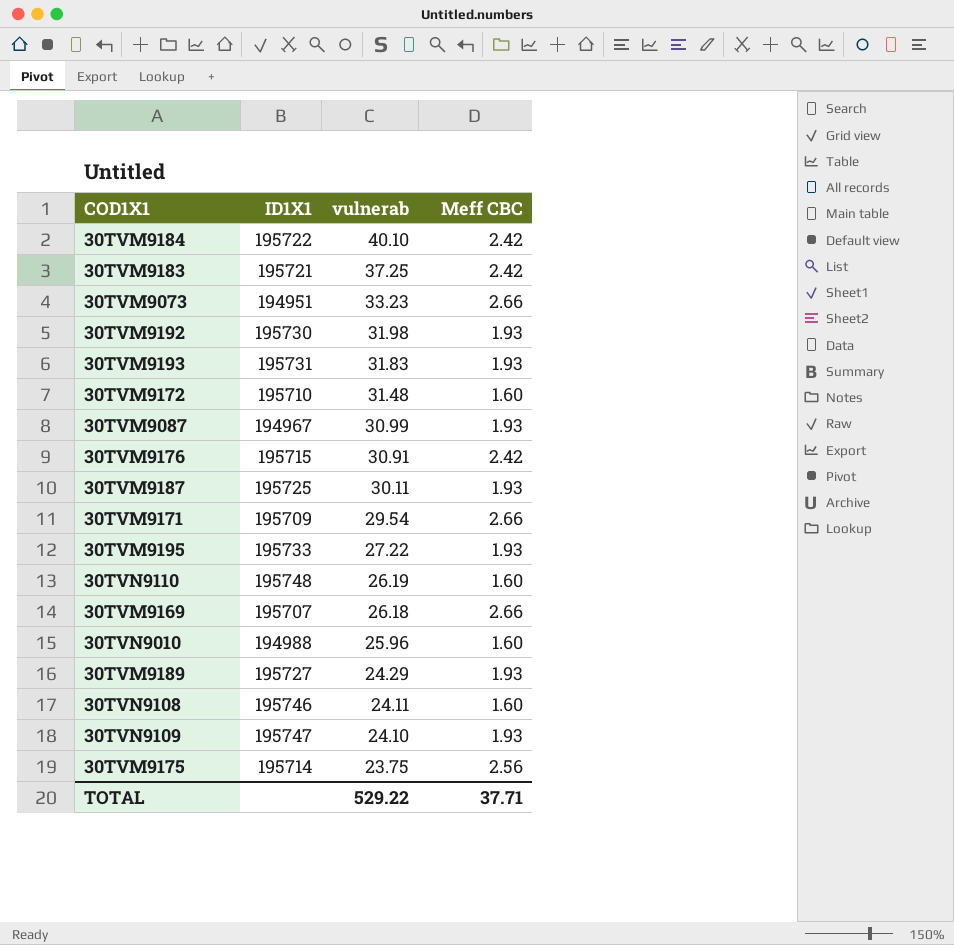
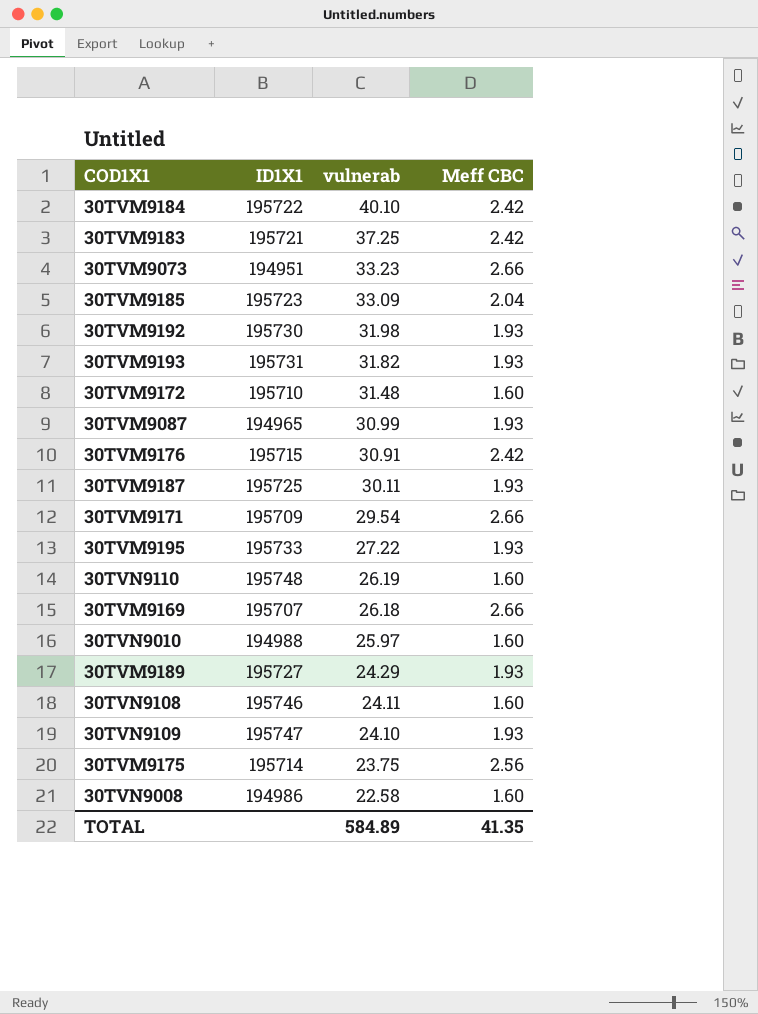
row 30TVM9185: none -> 195723 | 33.09 | 2.04
30TVM9193 | vulnerab: 31.83 -> 31.82
30TVM9087 | ID1X1: 194967 -> 194965
30TVN9010 | vulnerab: 25.96 -> 25.97
row 30TVN9008: none -> 194986 | 22.58 | 1.60
TOTAL | vulnerab: 529.22 -> 584.89
TOTAL | Meff CBC: 37.71 -> 41.35

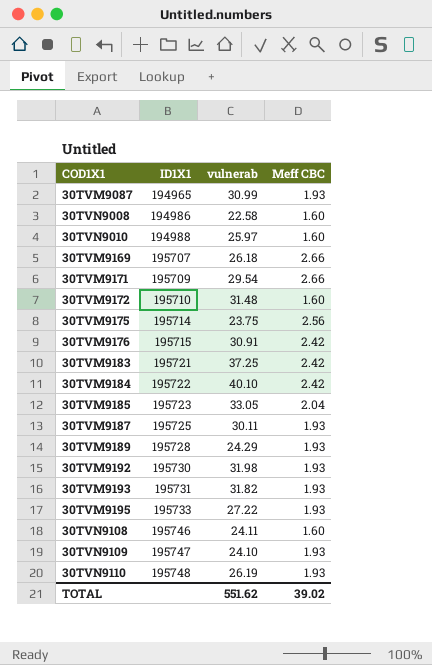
row order: vulnerab descending -> ID1X1 ascending
row 30TVM9073: 194951 | 33.23 | 2.66 -> none
30TVM9185 | vulnerab: 33.09 -> 33.05
30TVM9189 | ID1X1: 195727 -> 195728
30TVN9110 | Meff CBC: 1.60 -> 1.93
TOTAL | vulnerab: 584.89 -> 551.62
TOTAL | Meff CBC: 41.35 -> 39.02

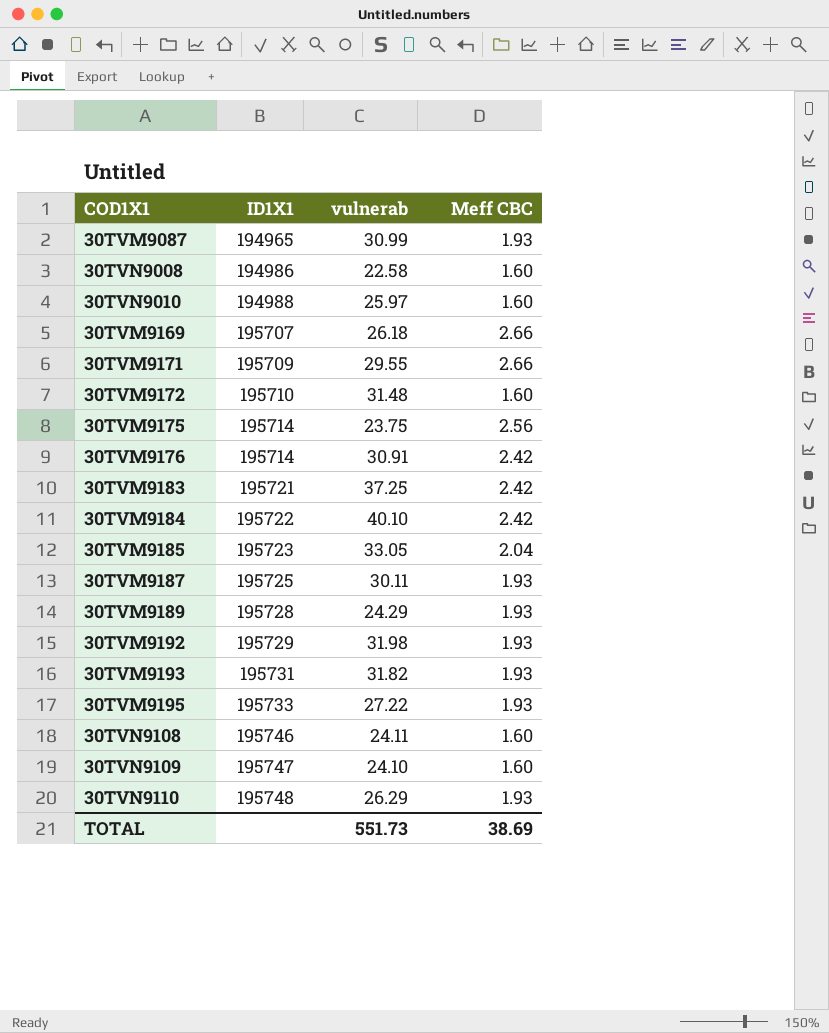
30TVM9171 | vulnerab: 29.54 -> 29.55
30TVM9176 | ID1X1: 195715 -> 195714
30TVM9192 | ID1X1: 195730 -> 195729
30TVN9109 | Meff CBC: 1.93 -> 1.60
30TVN9110 | vulnerab: 26.19 -> 26.29
TOTAL | vulnerab: 551.62 -> 551.73
TOTAL | Meff CBC: 39.02 -> 38.69

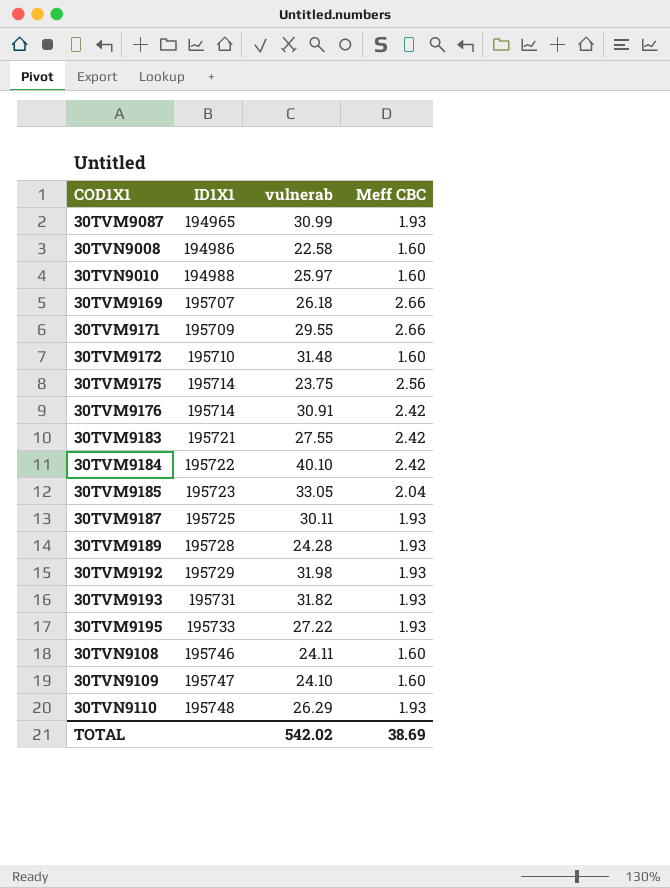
30TVM9183 | vulnerab: 37.25 -> 27.55
30TVM9189 | vulnerab: 24.29 -> 24.28
TOTAL | vulnerab: 551.73 -> 542.02

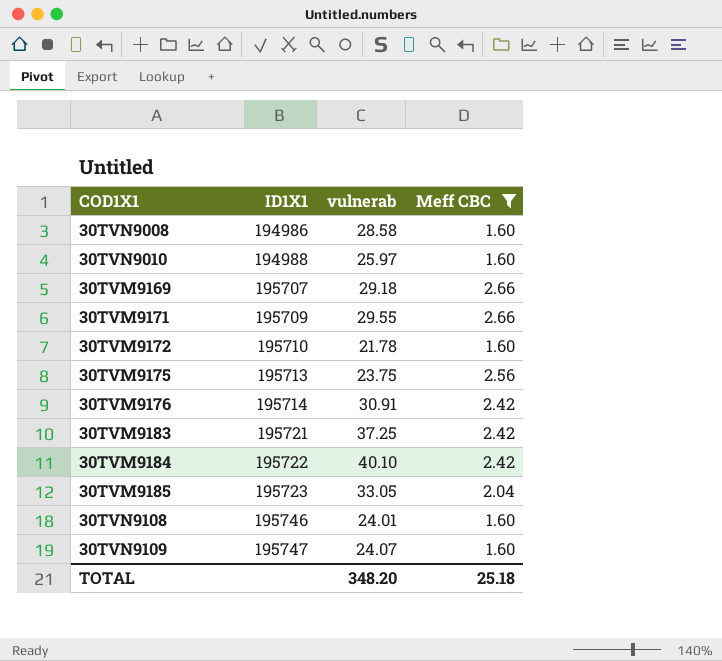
filter: none -> Meff CBC != 1.93
30TVN9008 | vulnerab: 22.58 -> 28.58
30TVM9169 | vulnerab: 26.18 -> 29.18
30TVM9172 | vulnerab: 31.48 -> 21.78
30TVM9175 | ID1X1: 195714 -> 195713
30TVM9183 | vulnerab: 27.55 -> 37.25
30TVN9108 | vulnerab: 24.11 -> 24.01
30TVN9109 | vulnerab: 24.10 -> 24.07
TOTAL | vulnerab: 542.02 -> 348.20
TOTAL | Meff CBC: 38.69 -> 25.18

